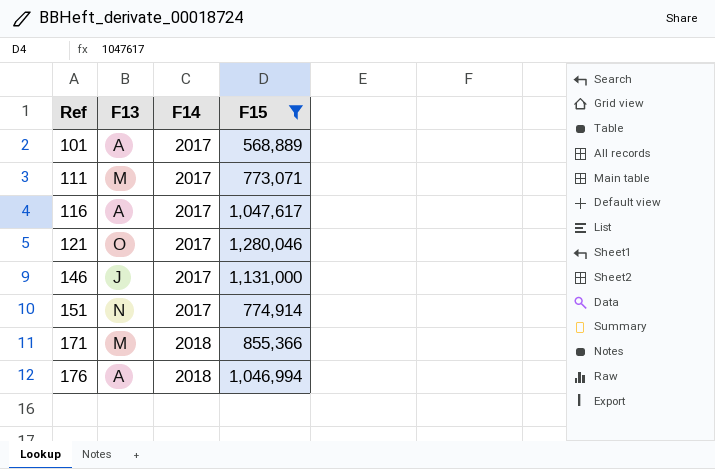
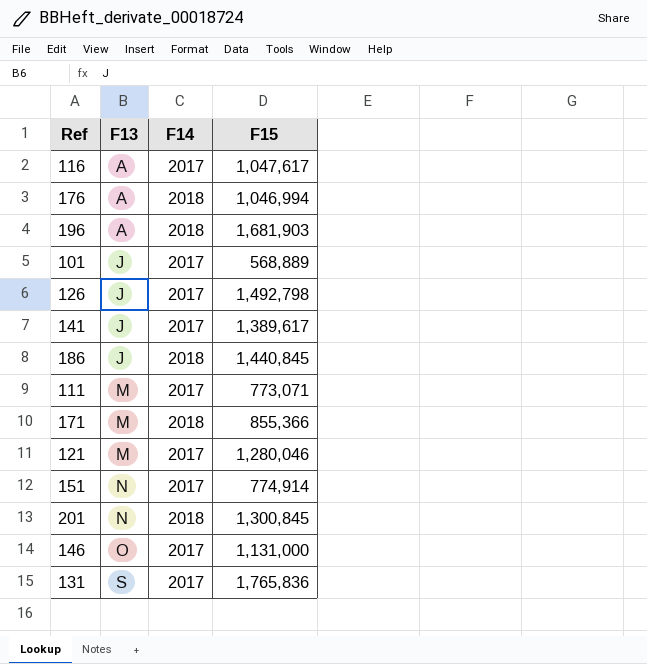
filter: F15 <= 1,280,046 -> none
row order: Ref ascending -> F13 ascending
101 | F13: A -> J
121 | F13: O -> M
146 | F13: J -> O

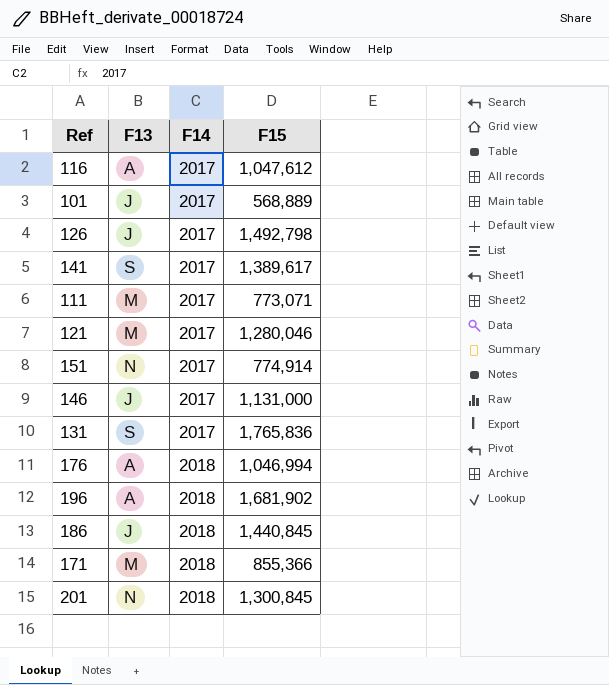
row order: F13 ascending -> F14 ascending
116 | F15: 1,047,617 -> 1,047,612
141 | F13: J -> S
146 | F13: O -> J
196 | F15: 1,681,903 -> 1,681,902

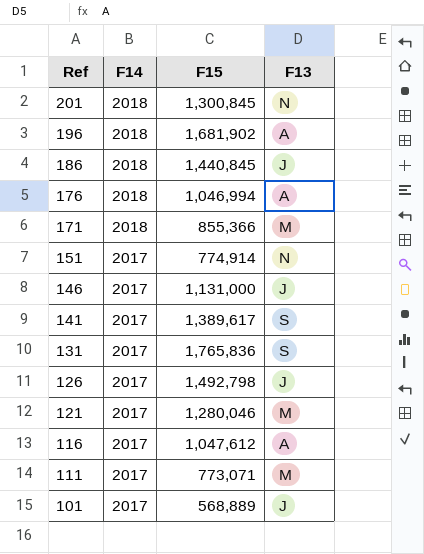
row order: F14 ascending -> Ref descending
column F13 | position: 2 -> 4

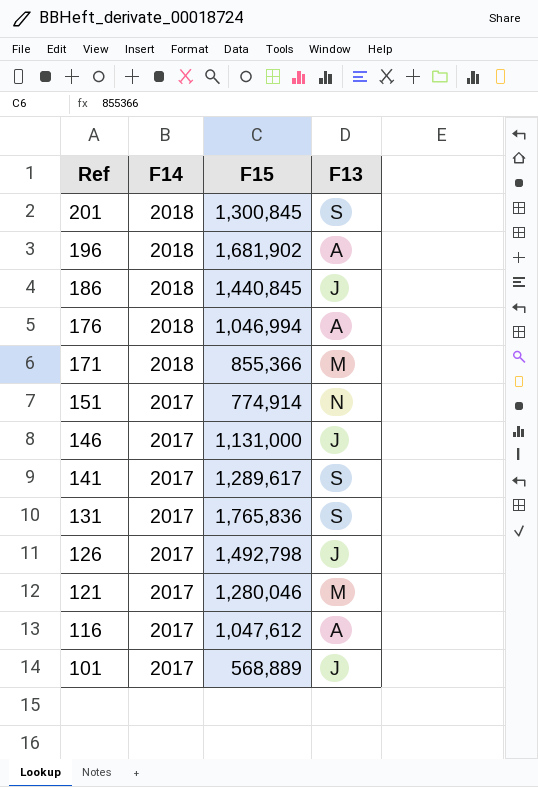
row 111: 2017 | 773,071 | M -> none
201 | F13: N -> S
141 | F15: 1,389,617 -> 1,289,617

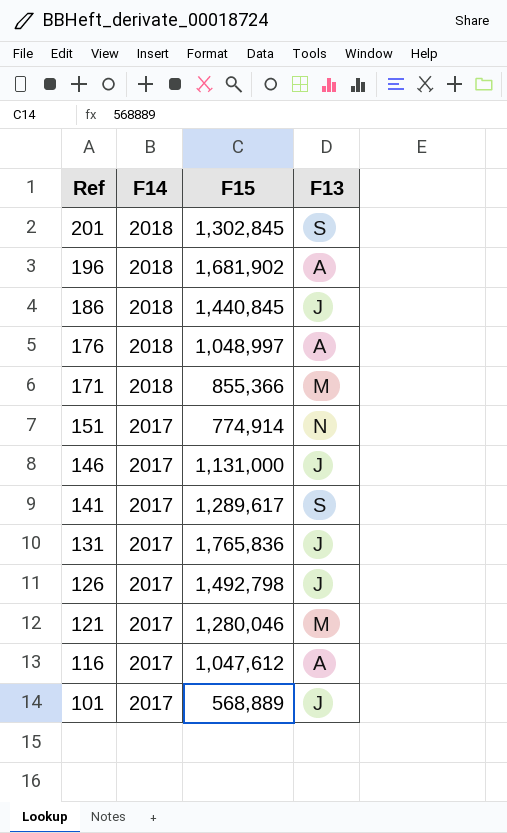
201 | F15: 1,300,845 -> 1,302,845
176 | F15: 1,046,994 -> 1,048,997
131 | F13: S -> J

